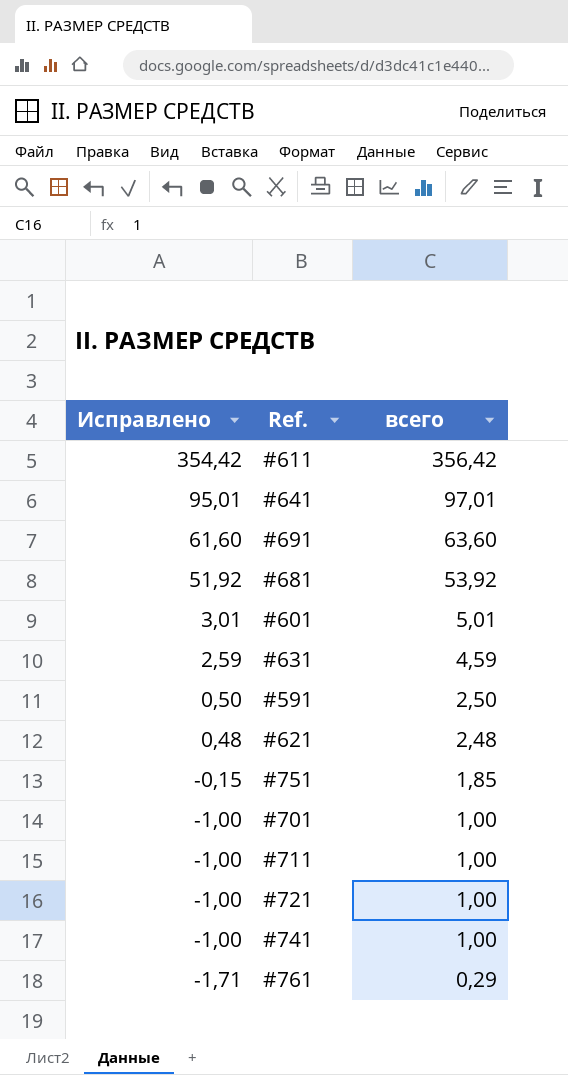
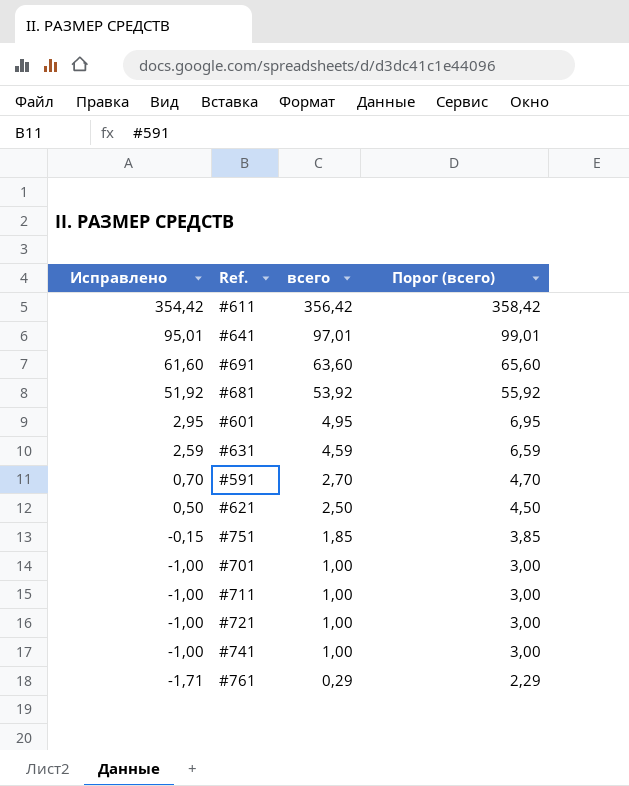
column Порог (всего) | formula: none -> [всего] + 2
#601 | Исправлено: 3,01 -> 2,95
#601 | всего: 5,01 -> 4,95
#591 | Исправлено: 0,50 -> 0,70
#591 | всего: 2,50 -> 2,70
#621 | Исправлено: 0,48 -> 0,50
#621 | всего: 2,48 -> 2,50

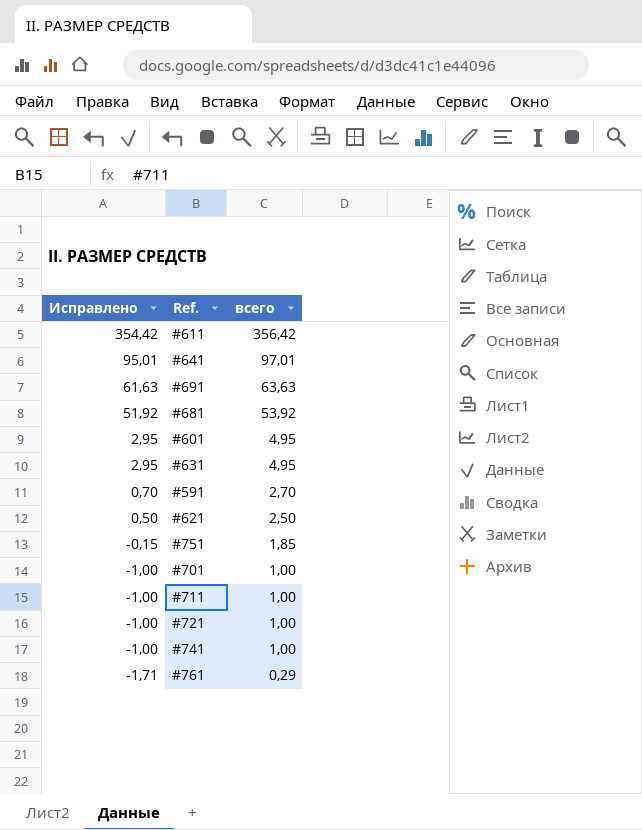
column Порог (всего) | formula: [всего] + 2 -> none
#691 | Исправлено: 61,60 -> 61,63
#691 | всего: 63,60 -> 63,63
#631 | Исправлено: 2,59 -> 2,95
#631 | всего: 4,59 -> 4,95

